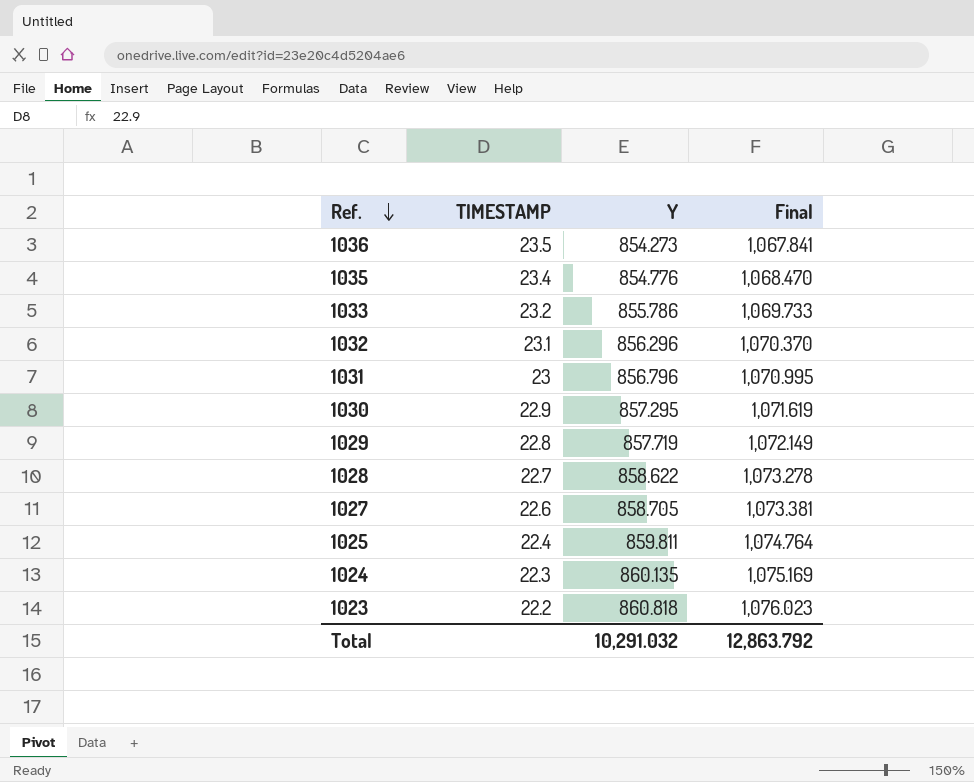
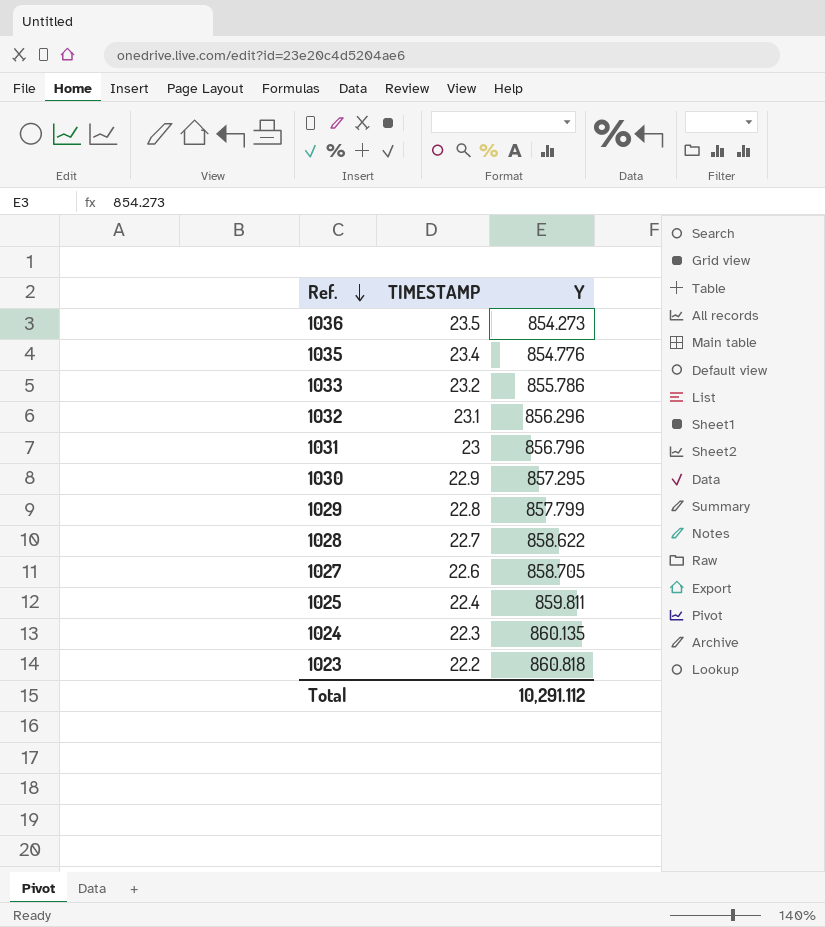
column Final | formula: [Y] * 1.25 -> none
1029 | Y: 857.719 -> 857.799
Total | Y: 10,291.032 -> 10,291.112

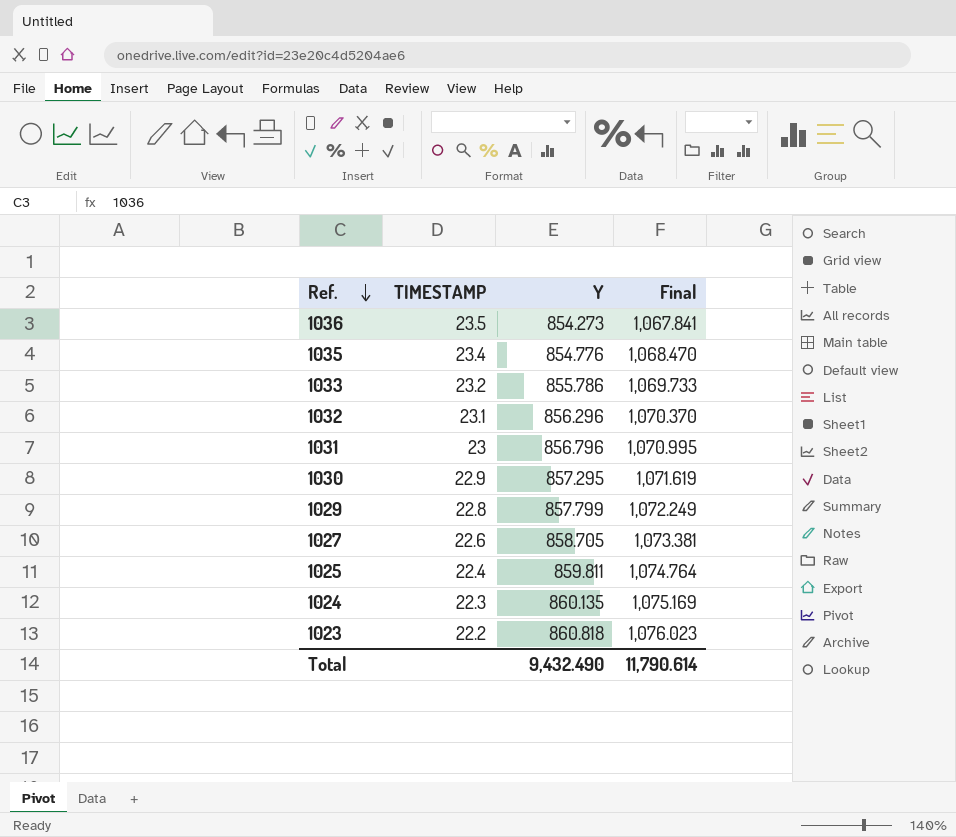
column Final | formula: none -> [Y] * 1.25
row 1028: 22.7 | 858.622 -> none
Total | Y: 10,291.112 -> 9,432.490

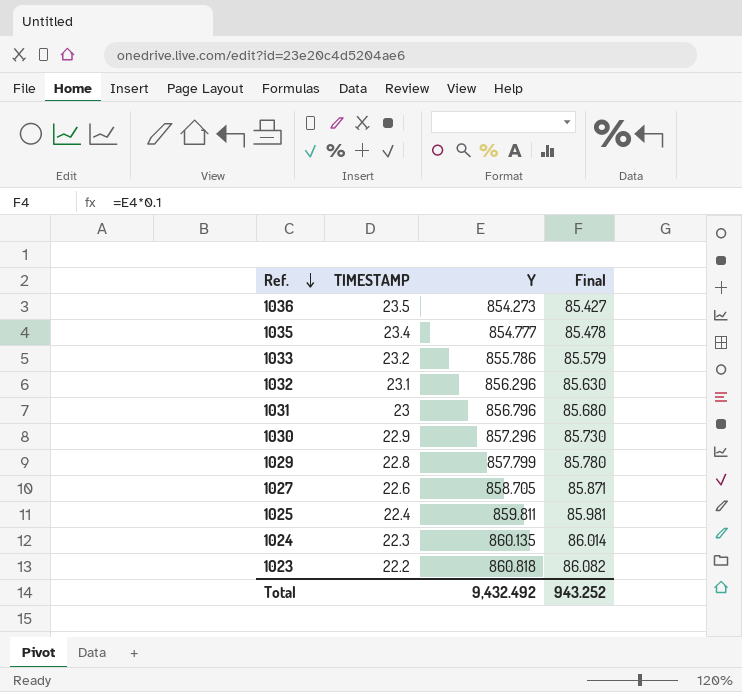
column Final | formula: [Y] * 1.25 -> [Y] * 0.1
1035 | Y: 854.776 -> 854.777
1030 | Y: 857.295 -> 857.296
Total | Y: 9,432.490 -> 9,432.492
Total | Final: 11,790.614 -> 943.252

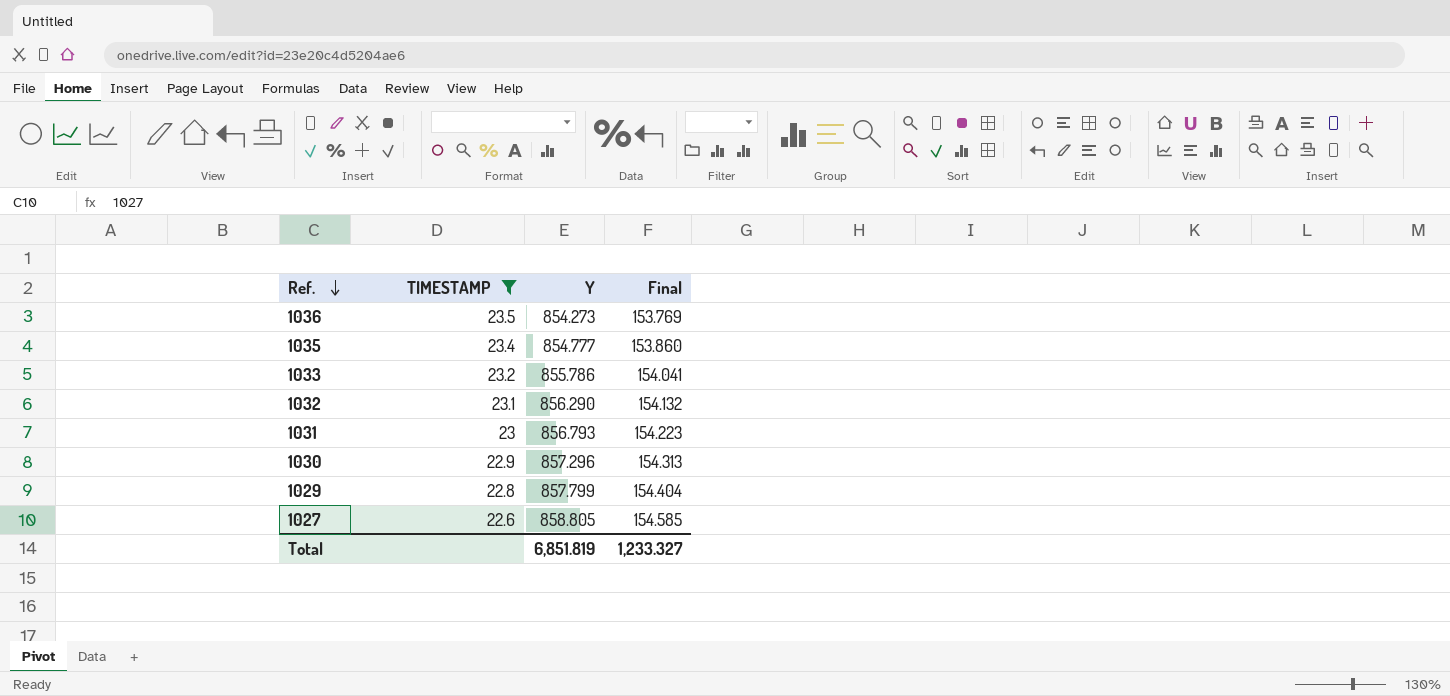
filter: none -> TIMESTAMP >= 22.6
column Final | formula: [Y] * 0.1 -> [Y] * 0.18
1032 | Y: 856.296 -> 856.290
1031 | Y: 856.796 -> 856.793
1027 | Y: 858.705 -> 858.805
Total | Y: 9,432.492 -> 6,851.819
Total | Final: 943.252 -> 1,233.327

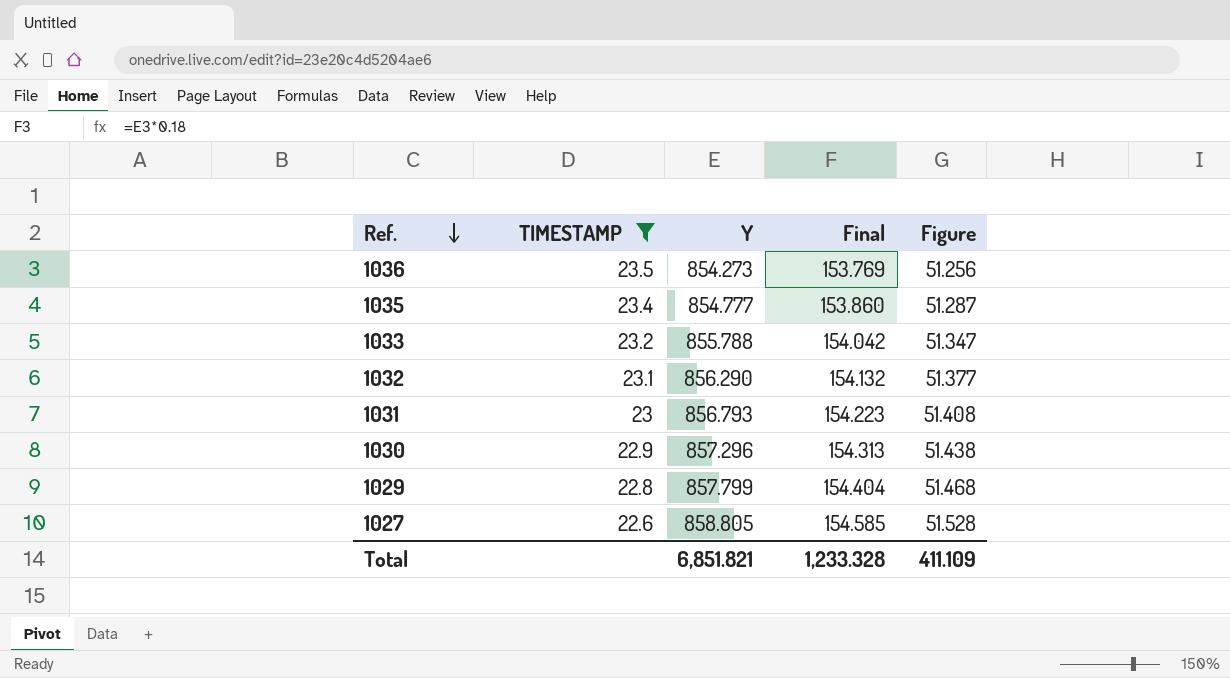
column Figure | formula: none -> [Y] * 0.06
1033 | Y: 855.786 -> 855.788
1033 | Final: 154.041 -> 154.042
Total | Y: 6,851.819 -> 6,851.821
Total | Final: 1,233.327 -> 1,233.328

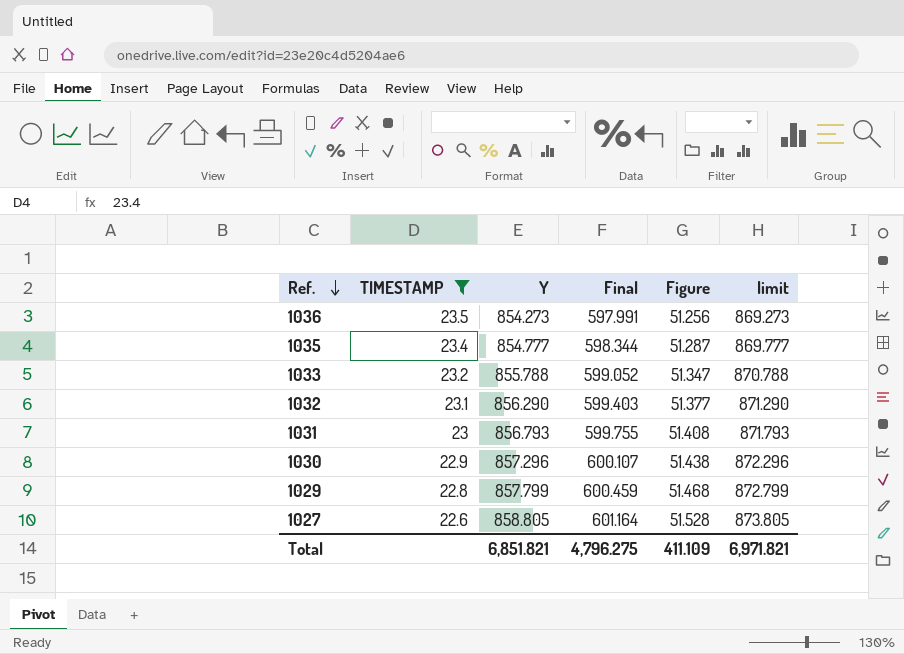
column Final | formula: [Y] * 0.18 -> [Y] * 0.7
column limit | formula: none -> [Y] + 15
Total | Final: 1,233.328 -> 4,796.275

